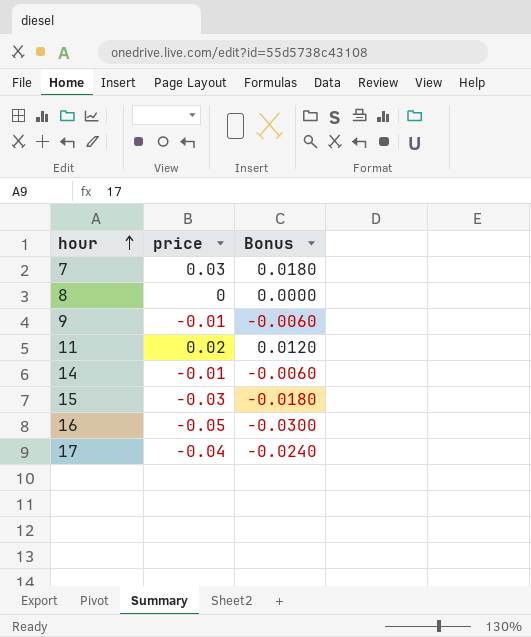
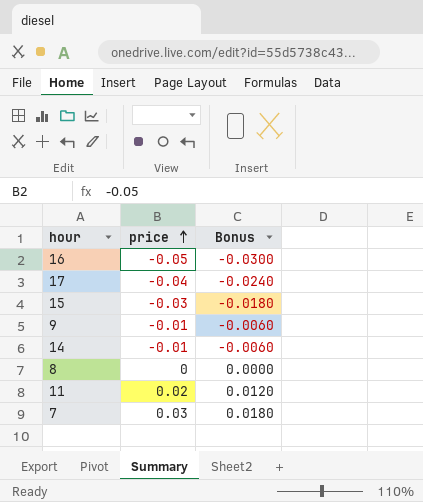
row order: hour ascending -> price ascending

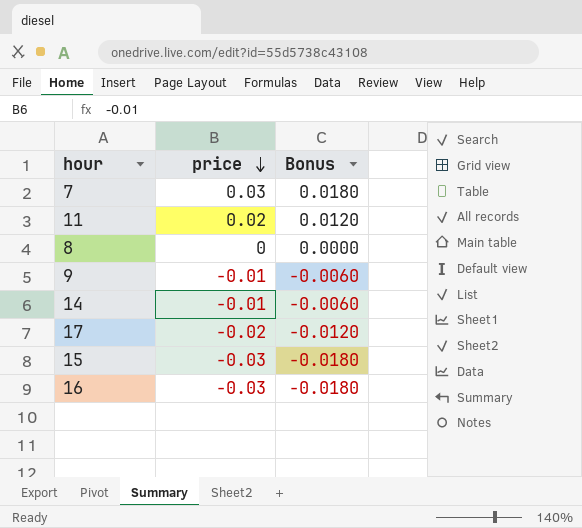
row order: price ascending -> price descending
17 | price: -0.04 -> -0.02
17 | Bonus: -0.0240 -> -0.0120
16 | price: -0.05 -> -0.03
16 | Bonus: -0.0300 -> -0.0180

